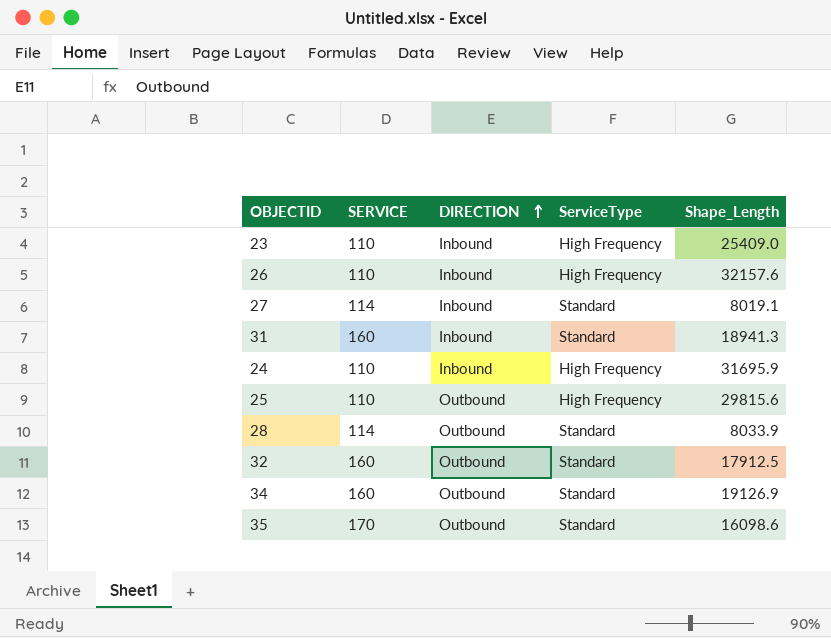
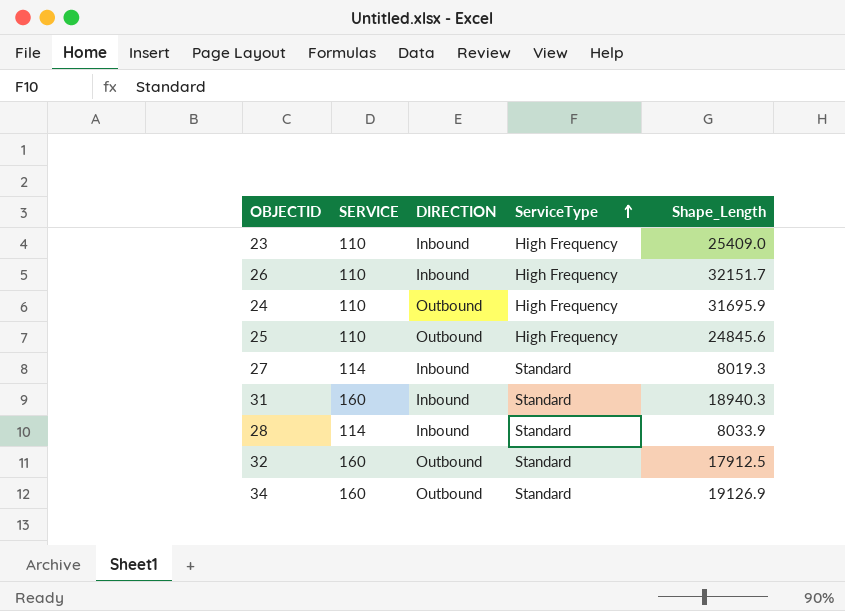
row order: DIRECTION ascending -> ServiceType ascending
row 35: 170 | Outbound | Standard | 16098.6 -> none
26 | Shape_Length: 32157.6 -> 32151.7
24 | DIRECTION: Inbound -> Outbound
25 | Shape_Length: 29815.6 -> 24845.6
27 | Shape_Length: 8019.1 -> 8019.3
31 | Shape_Length: 18941.3 -> 18940.3
28 | DIRECTION: Outbound -> Inbound

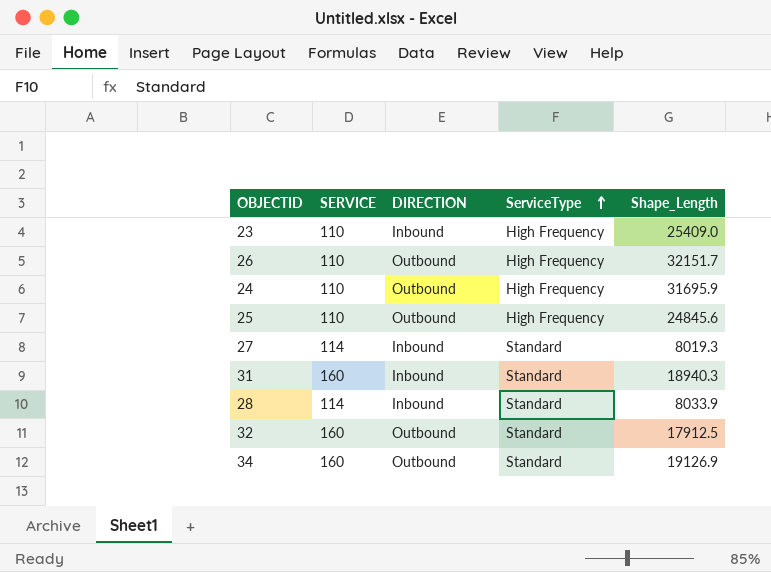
26 | DIRECTION: Inbound -> Outbound

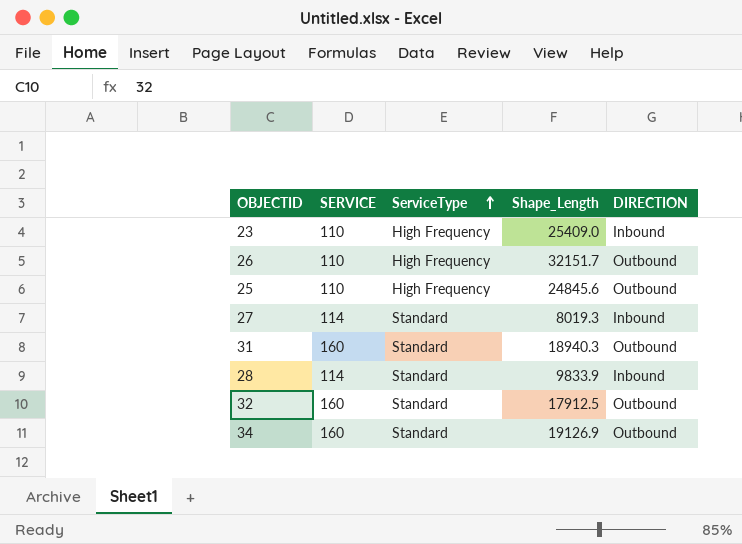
column DIRECTION | position: 3 -> 5
row 24: 110 | Outbound | High Frequency | 31695.9 -> none
31 | DIRECTION: Inbound -> Outbound
28 | Shape_Length: 8033.9 -> 9833.9

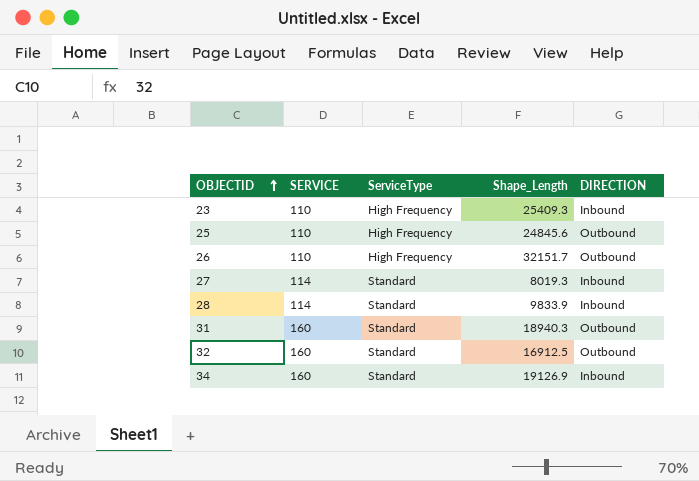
row order: ServiceType ascending -> OBJECTID ascending
23 | Shape_Length: 25409.0 -> 25409.3
32 | Shape_Length: 17912.5 -> 16912.5
34 | DIRECTION: Outbound -> Inbound

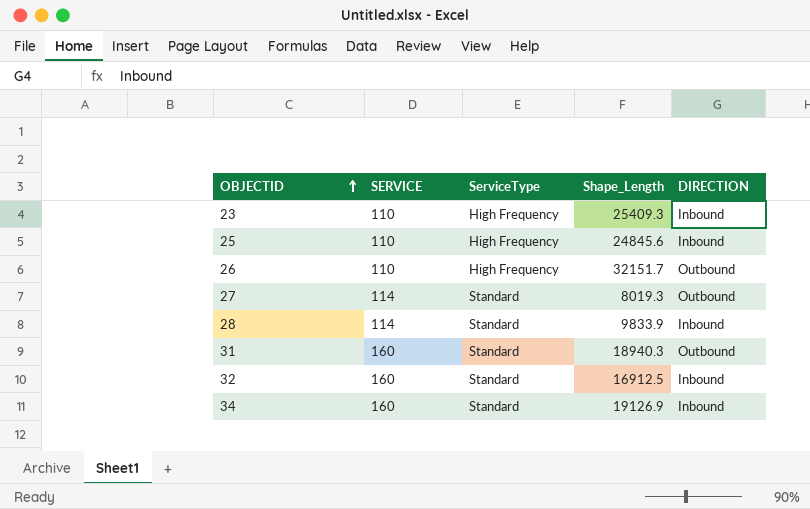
25 | DIRECTION: Outbound -> Inbound
27 | DIRECTION: Inbound -> Outbound
32 | DIRECTION: Outbound -> Inbound

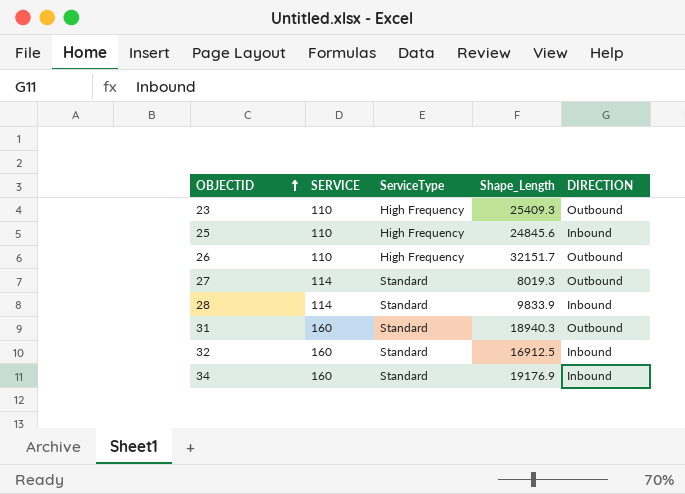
23 | DIRECTION: Inbound -> Outbound
34 | Shape_Length: 19126.9 -> 19176.9

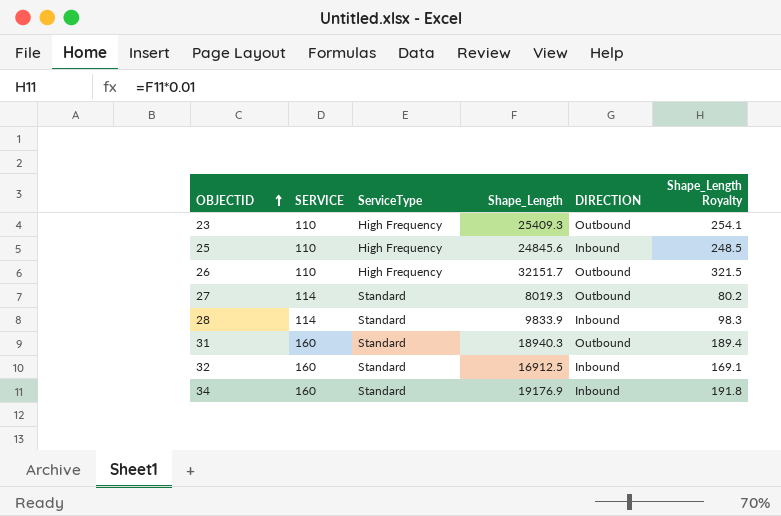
column Shape_Length Royalty | formula: none -> [Shape_Length] * 0.01

